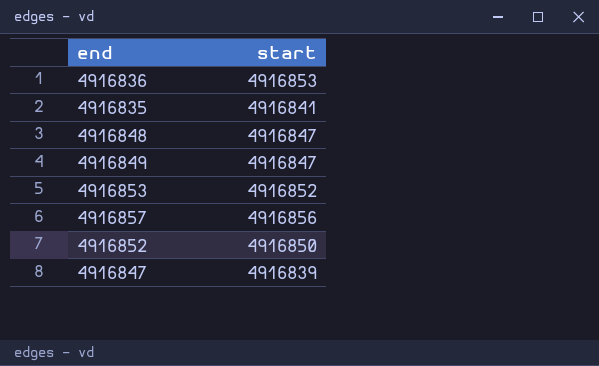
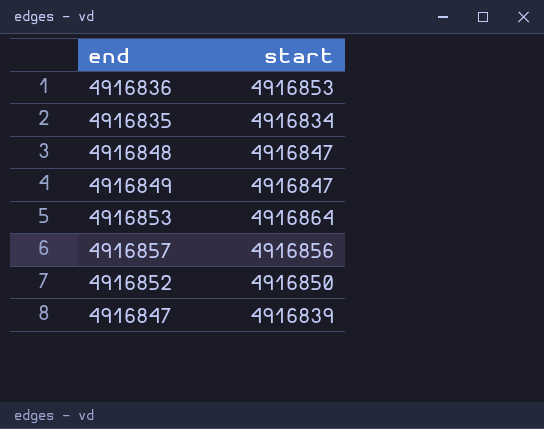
4916835 | start: 4916841 -> 4916834
4916853 | start: 4916852 -> 4916864

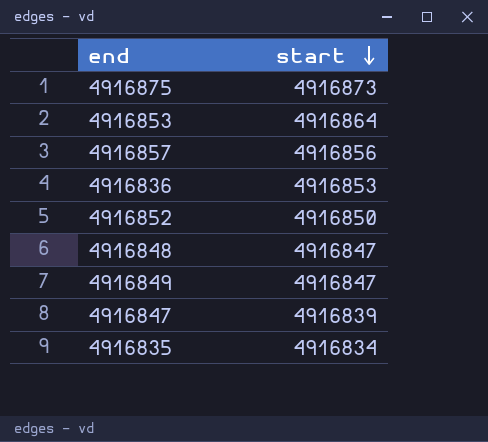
row order: none -> start descending
row 4916875: none -> 4916873

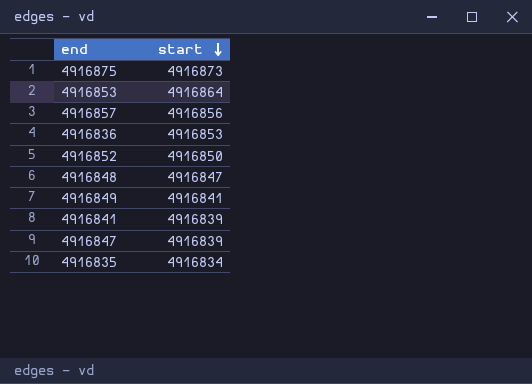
4916849 | start: 4916847 -> 4916841
row 4916841: none -> 4916839

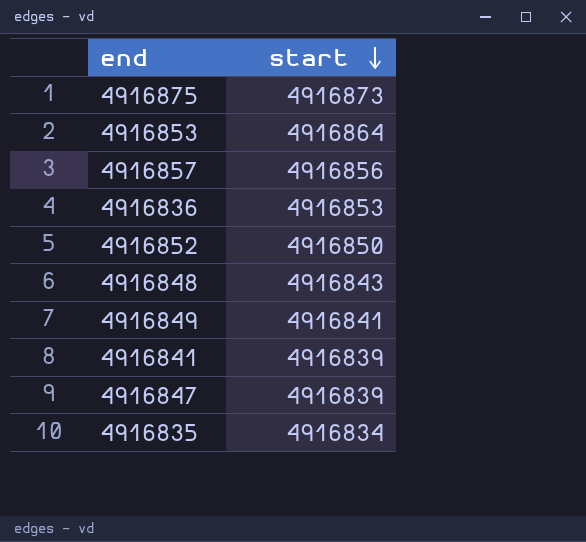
4916848 | start: 4916847 -> 4916843

